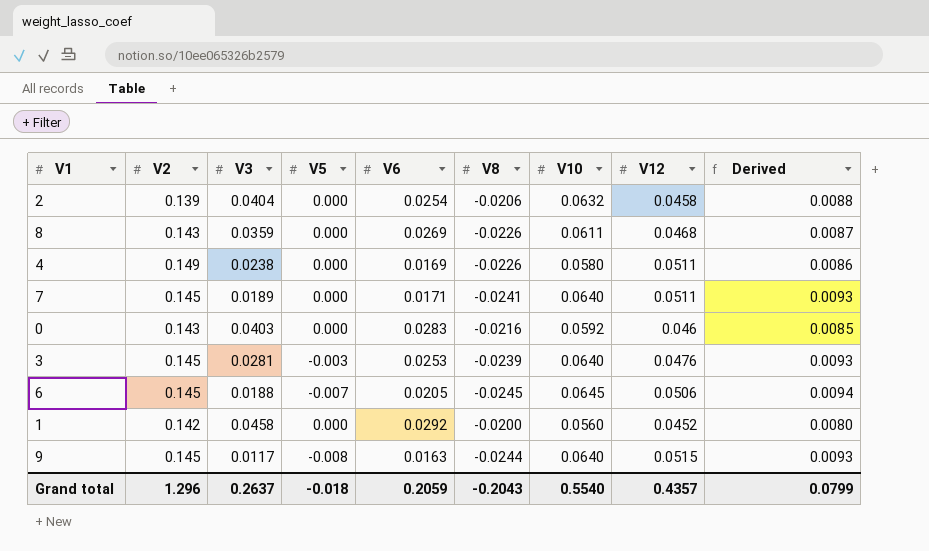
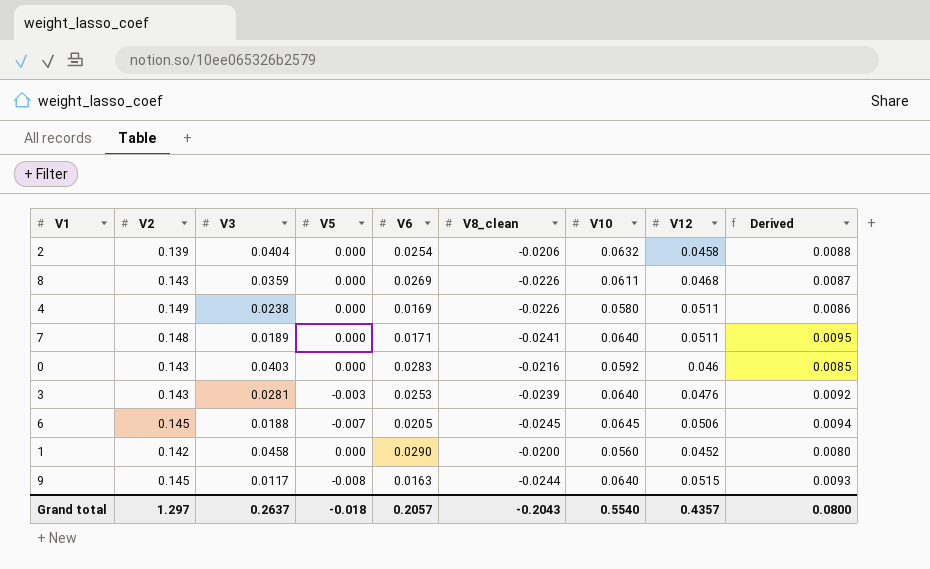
column name: V8 -> V8_clean
7 | V2: 0.145 -> 0.148
7 | Derived: 0.0093 -> 0.0095
3 | V2: 0.145 -> 0.143
3 | Derived: 0.0093 -> 0.0092
1 | V6: 0.0292 -> 0.0290
Grand total | V2: 1.296 -> 1.297
Grand total | V6: 0.2059 -> 0.2057
Grand total | Derived: 0.0799 -> 0.0800

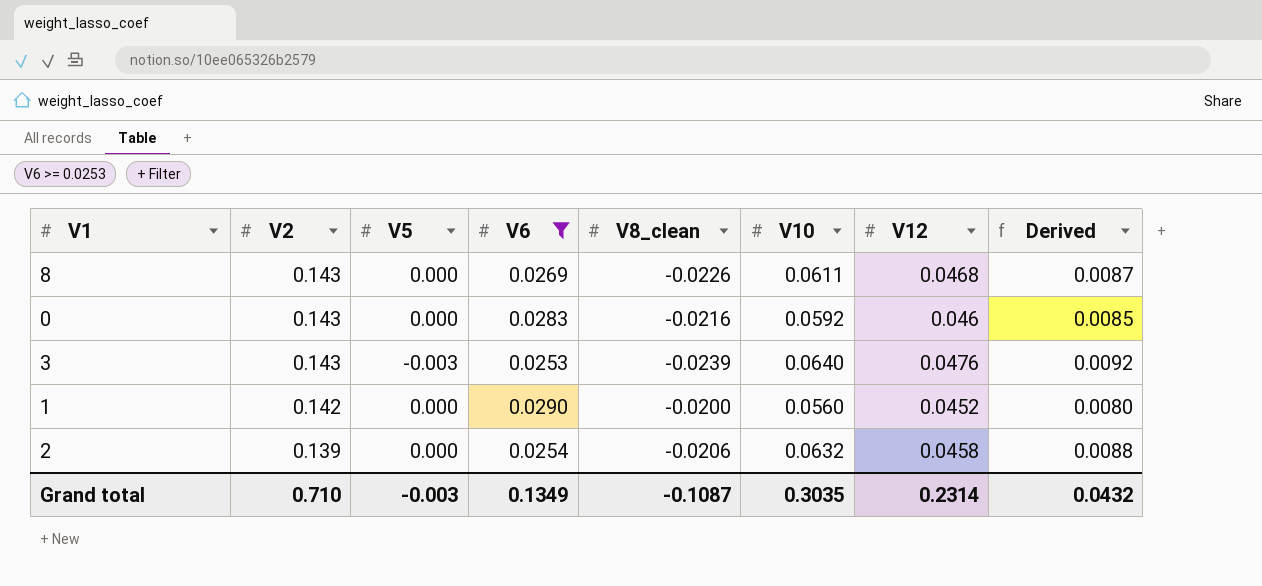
filter: none -> V6 >= 0.0253
row order: none -> V2 descending
column V3 | position: 3 -> none
Grand total | V2: 1.297 -> 0.710
Grand total | V5: -0.018 -> -0.003
Grand total | V6: 0.2057 -> 0.1349
Grand total | V8_clean: -0.2043 -> -0.1087
Grand total | V10: 0.5540 -> 0.3035
Grand total | V12: 0.4357 -> 0.2314
Grand total | Derived: 0.0800 -> 0.0432

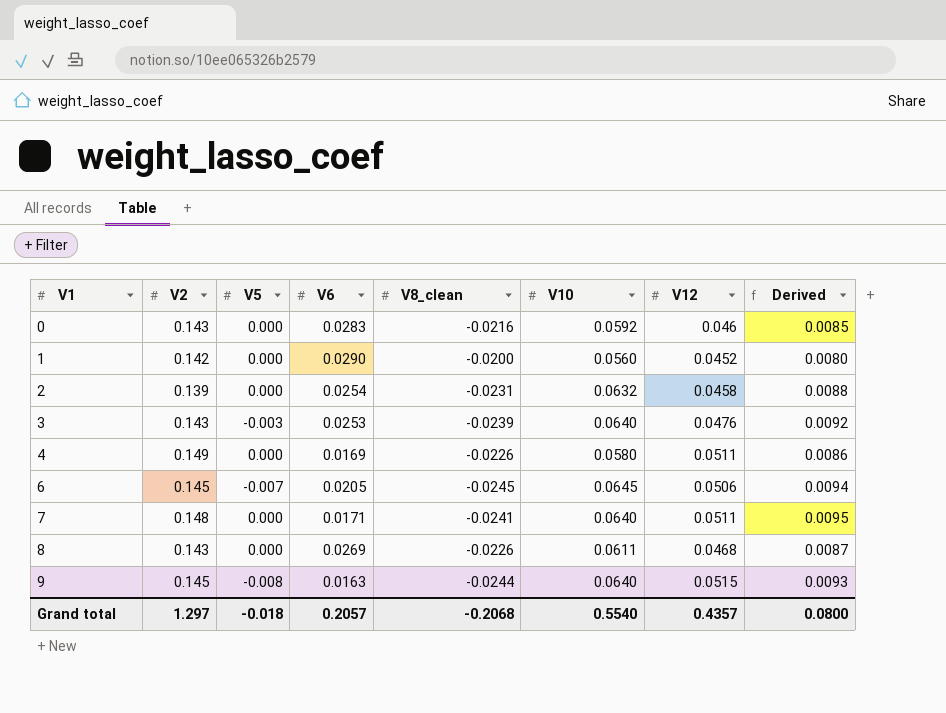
filter: V6 >= 0.0253 -> none
row order: V2 descending -> V1 ascending
2 | V8_clean: -0.0206 -> -0.0231
Grand total | V2: 0.710 -> 1.297
Grand total | V5: -0.003 -> -0.018
Grand total | V6: 0.1349 -> 0.2057
Grand total | V8_clean: -0.1087 -> -0.2068
Grand total | V10: 0.3035 -> 0.5540
Grand total | V12: 0.2314 -> 0.4357
Grand total | Derived: 0.0432 -> 0.0800

